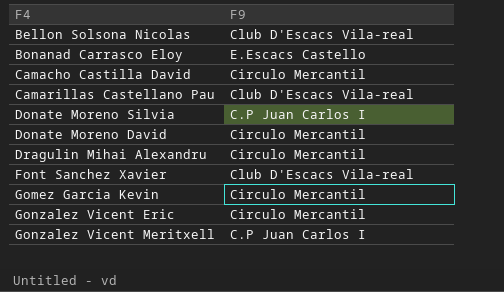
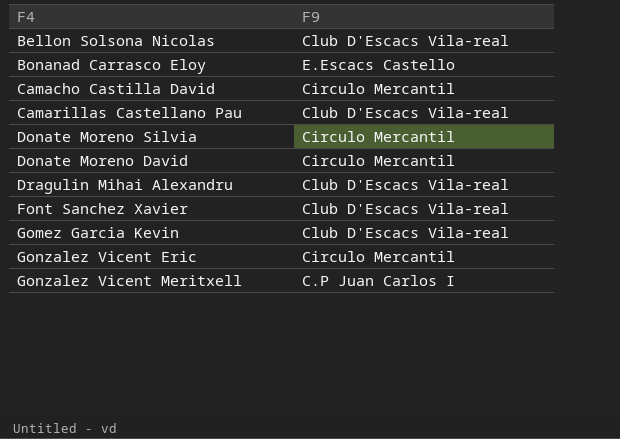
Donate Moreno Silvia | F9: C.P Juan Carlos I -> Circulo Mercantil
Dragulin Mihai Alexandru | F9: Circulo Mercantil -> Club D'Escacs Vila-real
Gomez Garcia Kevin | F9: Circulo Mercantil -> Club D'Escacs Vila-real

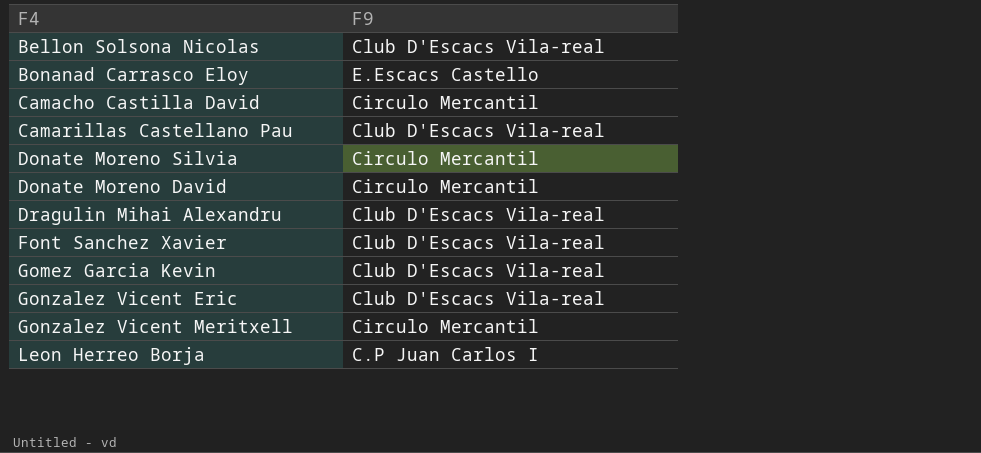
Gonzalez Vicent Eric | F9: Circulo Mercantil -> Club D'Escacs Vila-real
Gonzalez Vicent Meritxell | F9: C.P Juan Carlos I -> Circulo Mercantil
row Leon Herreo Borja: none -> C.P Juan Carlos I

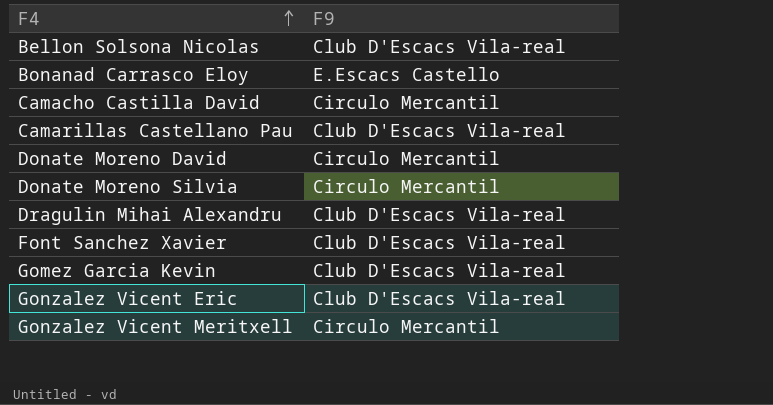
row order: none -> F4 ascending
row Leon Herreo Borja: C.P Juan Carlos I -> none

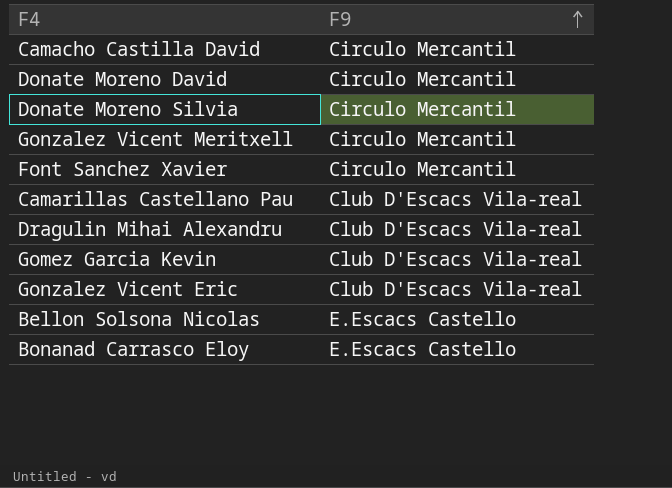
row order: F4 ascending -> F9 ascending
Font Sanchez Xavier | F9: Club D'Escacs Vila-real -> Circulo Mercantil
Bellon Solsona Nicolas | F9: Club D'Escacs Vila-real -> E.Escacs Castello

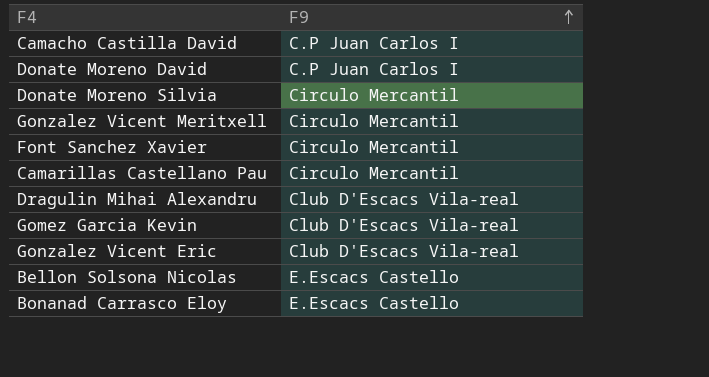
Camacho Castilla David | F9: Circulo Mercantil -> C.P Juan Carlos I
Donate Moreno David | F9: Circulo Mercantil -> C.P Juan Carlos I
Camarillas Castellano Pau | F9: Club D'Escacs Vila-real -> Circulo Mercantil

